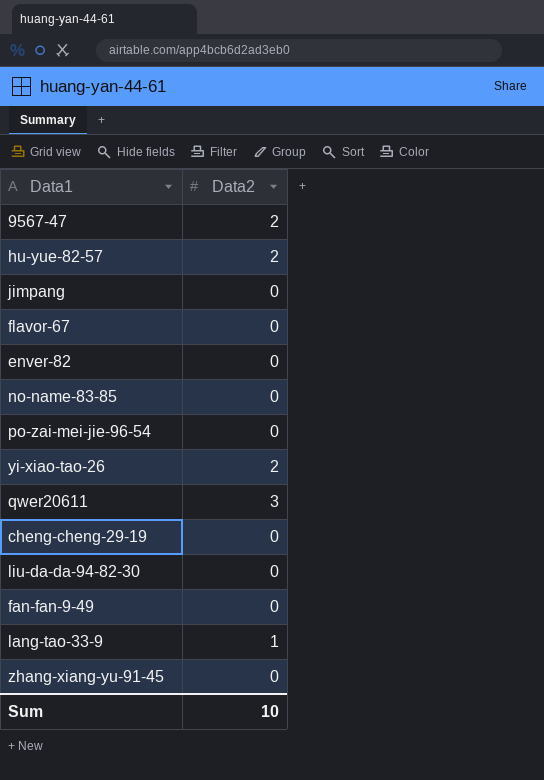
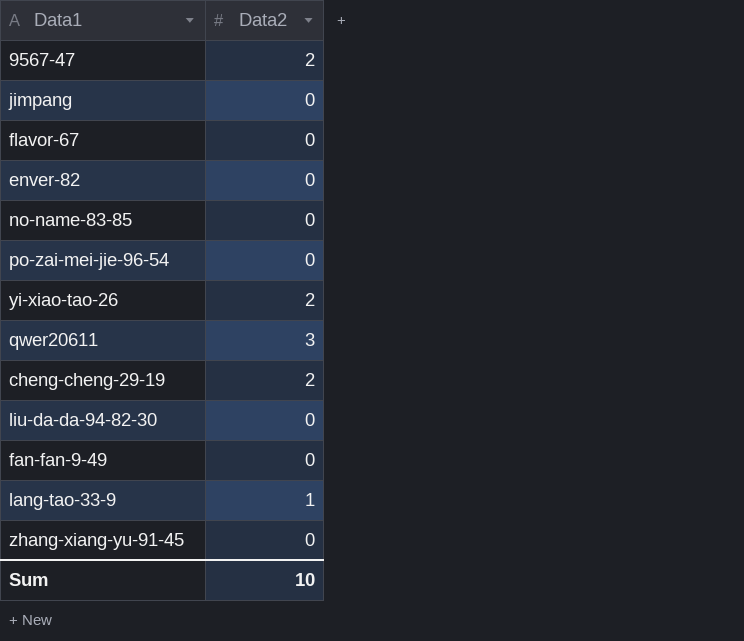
row hu-yue-82-57: 2 -> none
cheng-cheng-29-19 | Data2: 0 -> 2

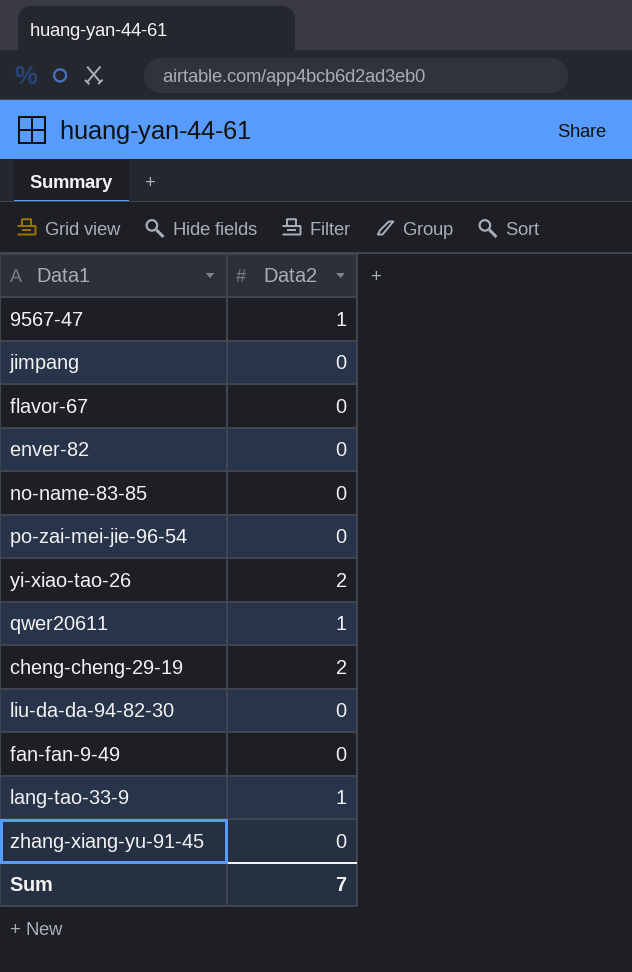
9567-47 | Data2: 2 -> 1
qwer20611 | Data2: 3 -> 1
Sum | Data2: 10 -> 7

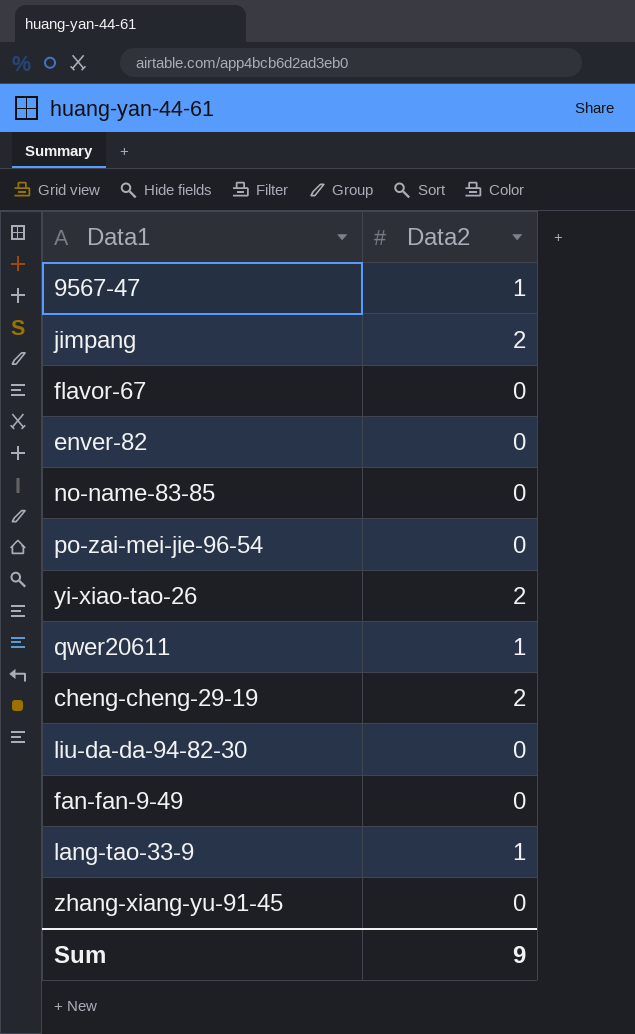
jimpang | Data2: 0 -> 2
Sum | Data2: 7 -> 9

